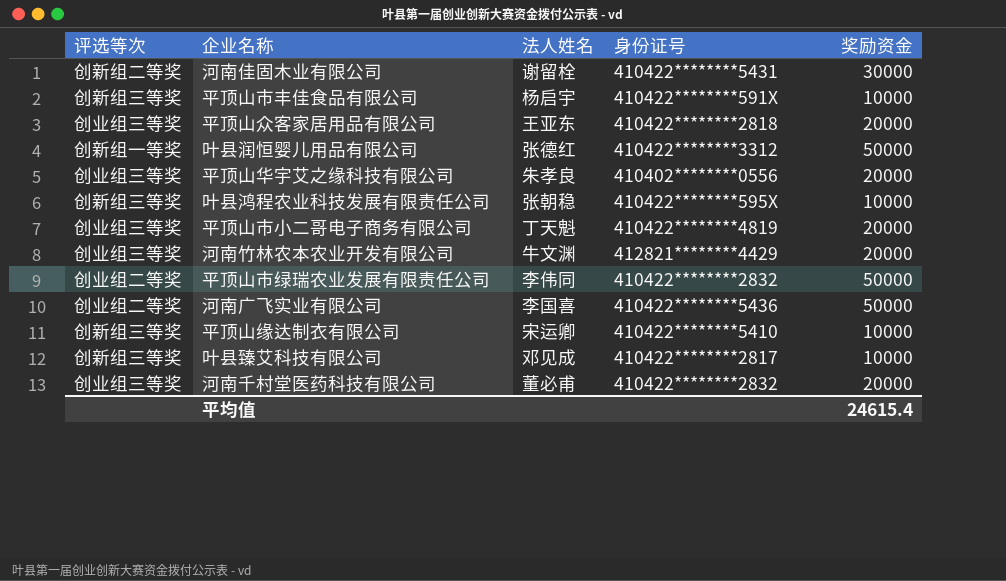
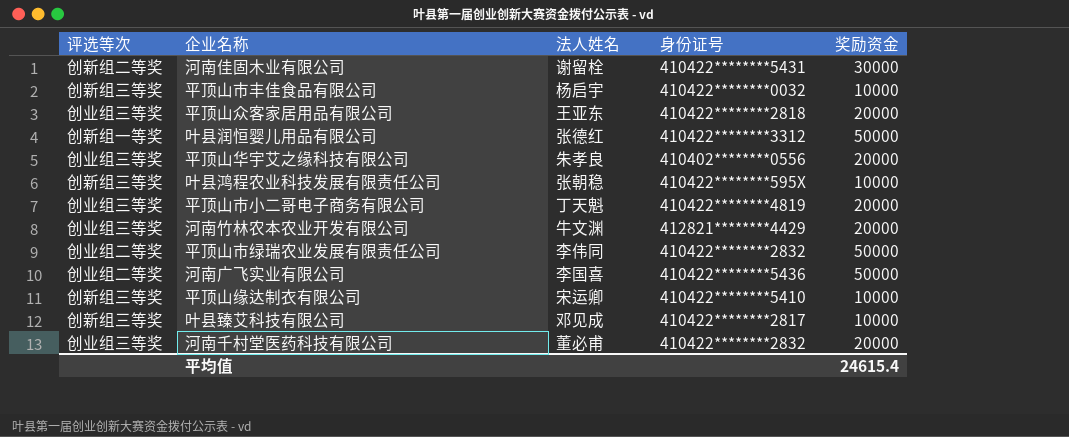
平顶山市丰佳食品有限公司 | 身份证号: 410422********591X -> 410422********0032

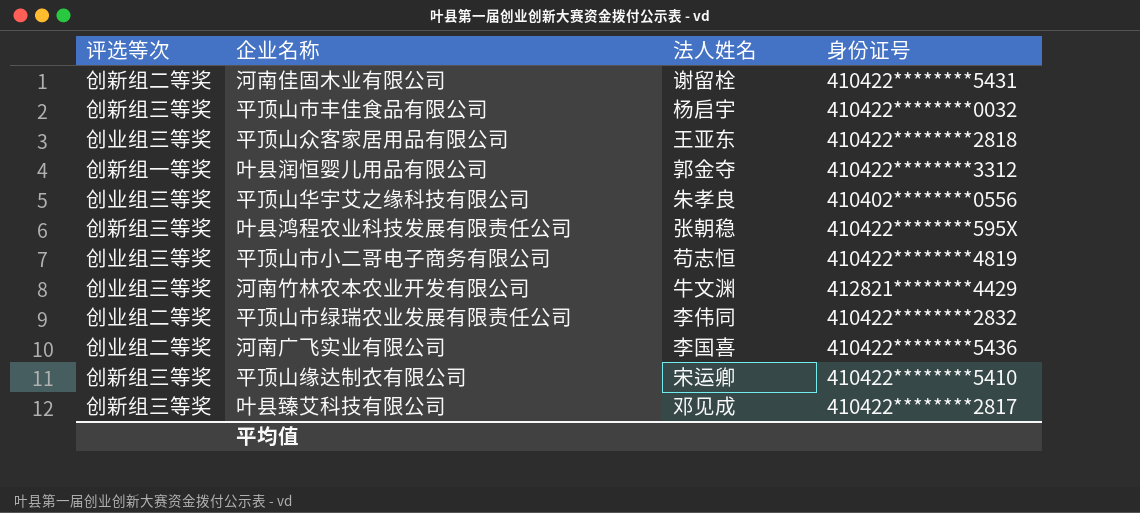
column 奖励资金 | position: 5 -> none
row 河南千村堂医药科技有限公司: 创业组三等奖 | 董必甫 | 410422********2832 | 20000 -> none
叶县润恒婴儿用品有限公司 | 法人姓名: 张德红 -> 郭金夺
平顶山市小二哥电子商务有限公司 | 法人姓名: 丁天魁 -> 苟志恒

